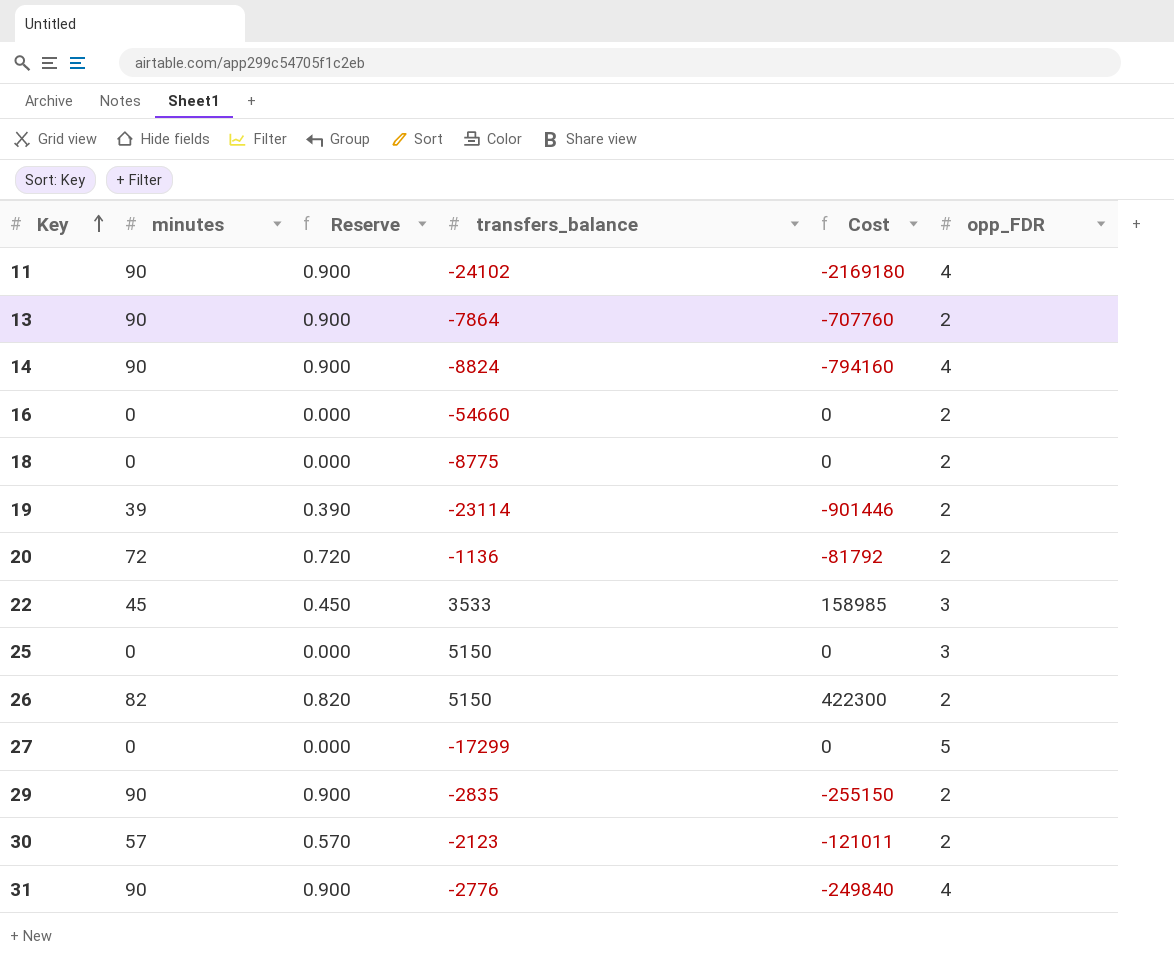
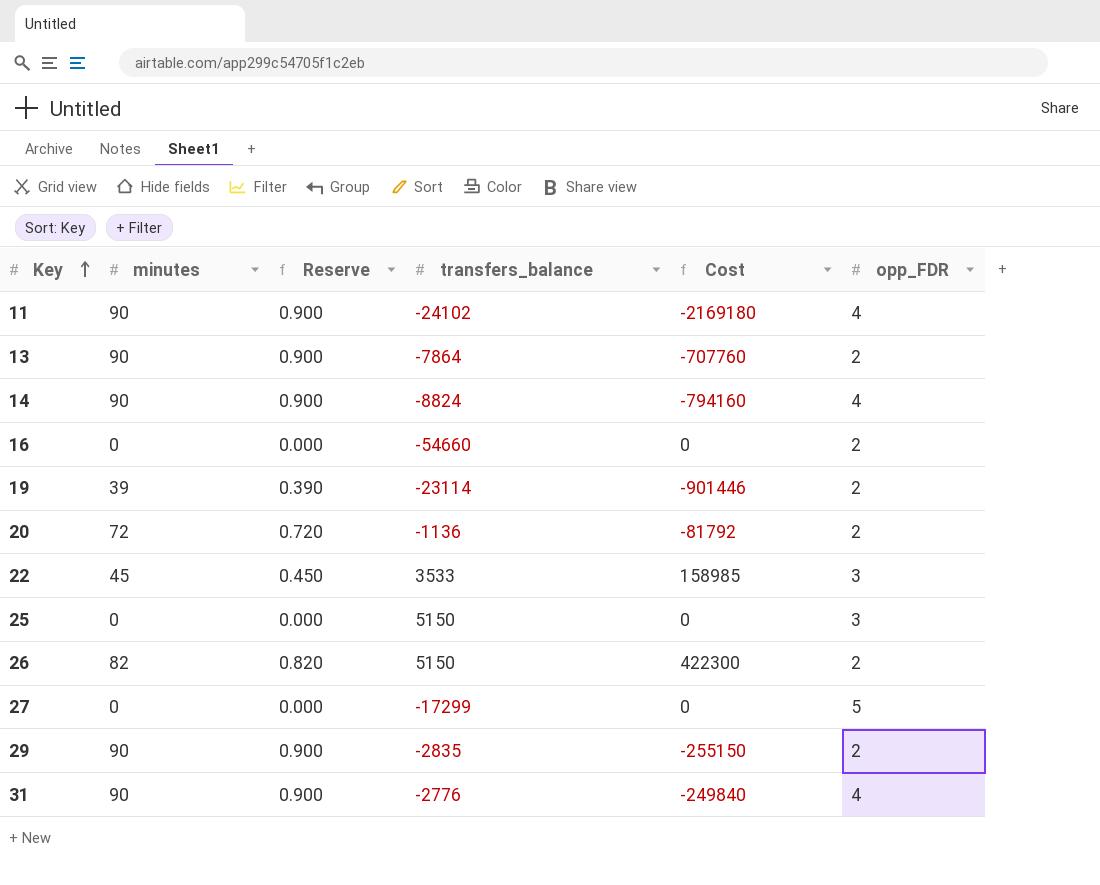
row 18: 0 | 0.000 | -8775 | 0 | 2 -> none
row 30: 57 | 0.570 | -2123 | -121011 | 2 -> none

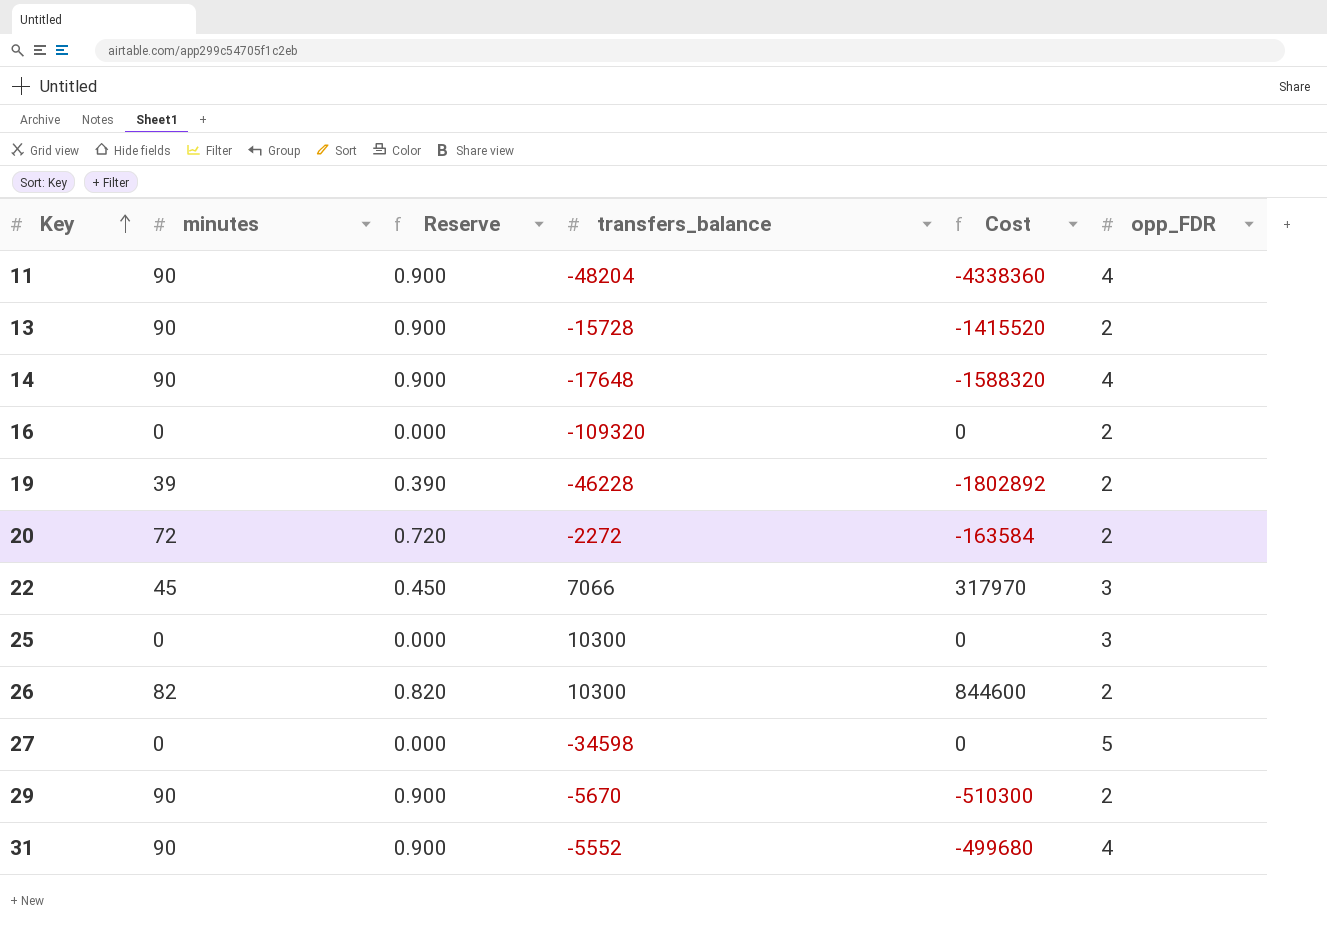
11 | transfers_balance: -24102 -> -48204
11 | Cost: -2169180 -> -4338360
13 | transfers_balance: -7864 -> -15728
13 | Cost: -707760 -> -1415520
14 | transfers_balance: -8824 -> -17648
14 | Cost: -794160 -> -1588320
16 | transfers_balance: -54660 -> -109320
19 | transfers_balance: -23114 -> -46228
19 | Cost: -901446 -> -1802892
20 | transfers_balance: -1136 -> -2272
20 | Cost: -81792 -> -163584
22 | transfers_balance: 3533 -> 7066
22 | Cost: 158985 -> 317970
25 | transfers_balance: 5150 -> 10300
26 | transfers_balance: 5150 -> 10300
26 | Cost: 422300 -> 844600
27 | transfers_balance: -17299 -> -34598
29 | transfers_balance: -2835 -> -5670
29 | Cost: -255150 -> -510300
31 | transfers_balance: -2776 -> -5552
31 | Cost: -249840 -> -499680

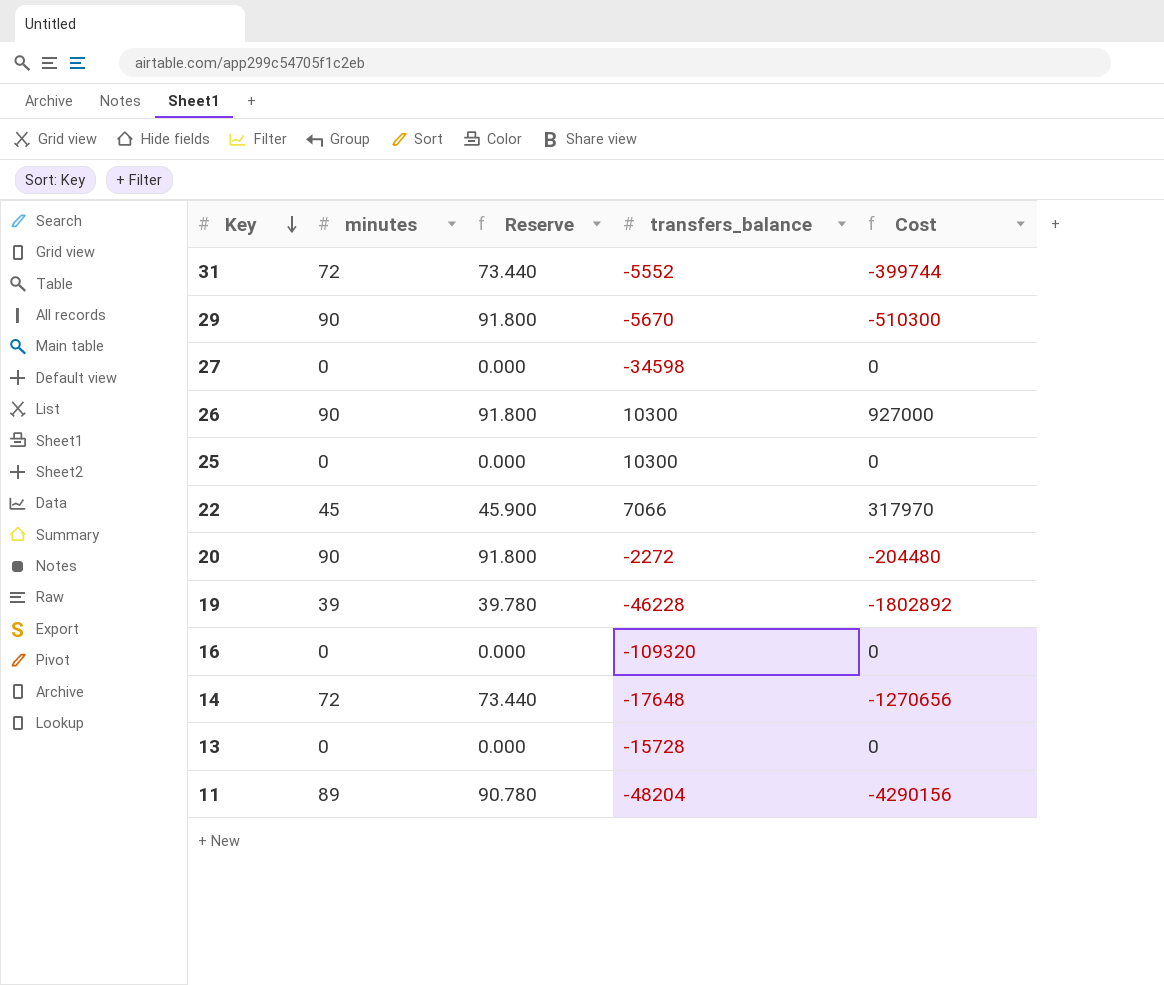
row order: Key ascending -> Key descending
column opp_FDR | position: 6 -> none
column Reserve | formula: [minutes] * 0.01 -> [minutes] * 1.02
31 | minutes: 90 -> 72
31 | Cost: -499680 -> -399744
26 | minutes: 82 -> 90
26 | Cost: 844600 -> 927000
20 | minutes: 72 -> 90
20 | Cost: -163584 -> -204480
14 | minutes: 90 -> 72
14 | Cost: -1588320 -> -1270656
13 | minutes: 90 -> 0
13 | Cost: -1415520 -> 0
11 | minutes: 90 -> 89
11 | Cost: -4338360 -> -4290156

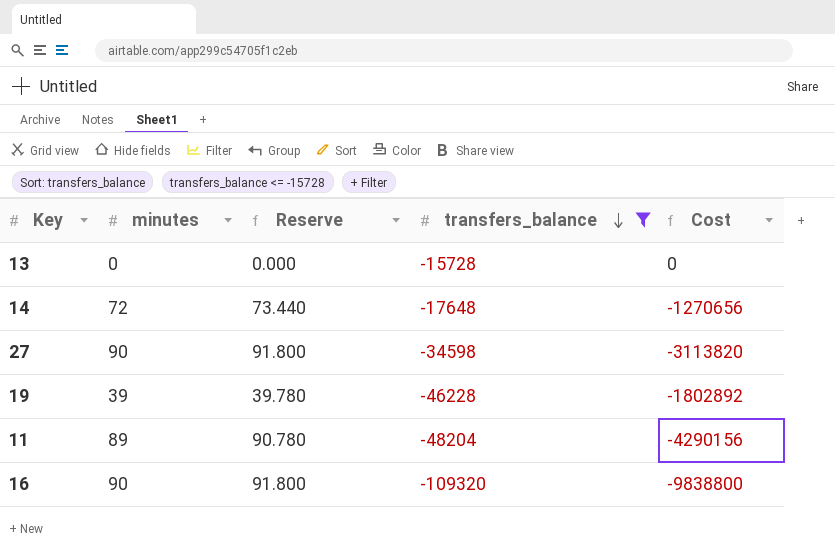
filter: none -> transfers_balance <= -15728
row order: Key descending -> transfers_balance descending
27 | minutes: 0 -> 90
27 | Reserve: 0.000 -> 91.800
27 | Cost: 0 -> -3113820
16 | minutes: 0 -> 90
16 | Reserve: 0.000 -> 91.800
16 | Cost: 0 -> -9838800

